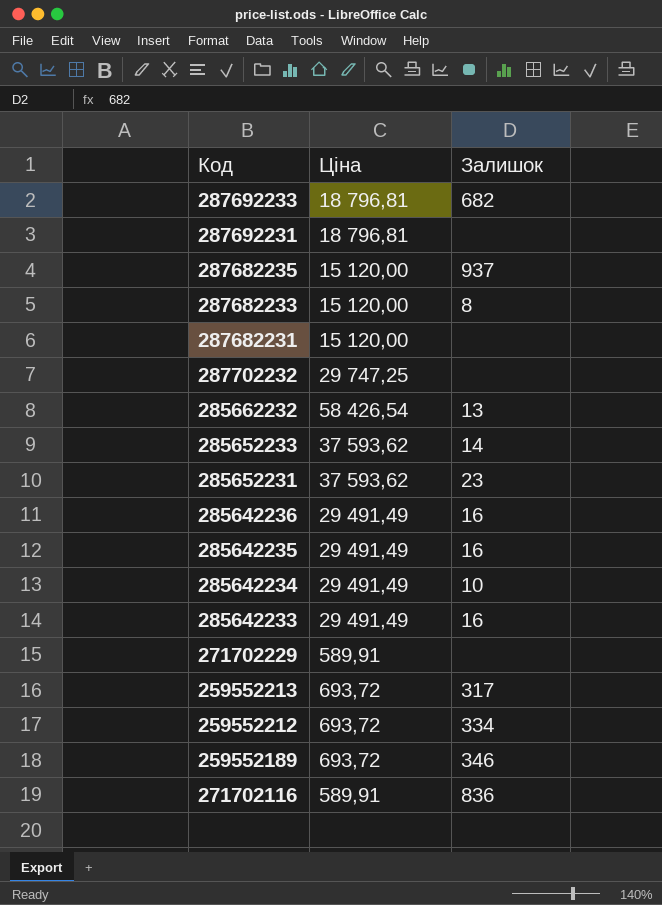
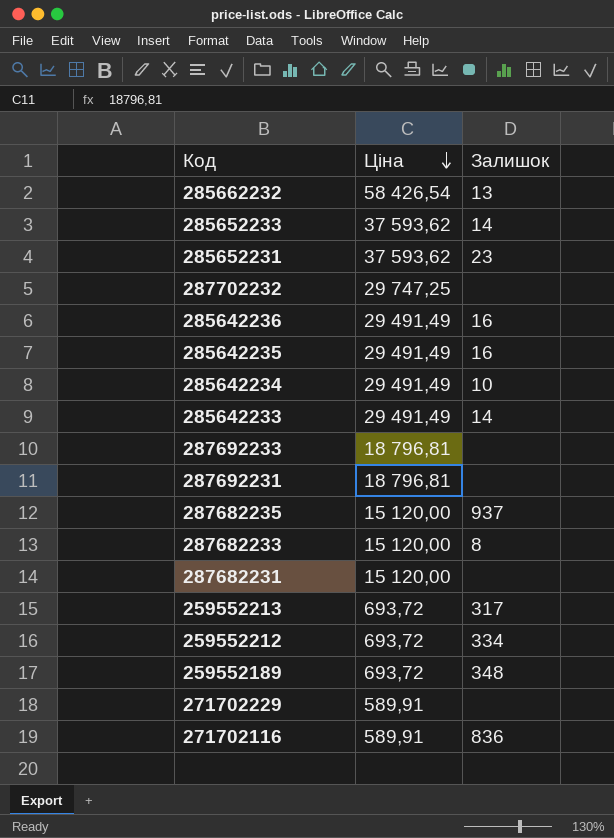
row order: none -> Ціна descending
285642233 | Залишок: 16 -> 14
287692233 | Залишок: 682 -> none
259552189 | Залишок: 346 -> 348

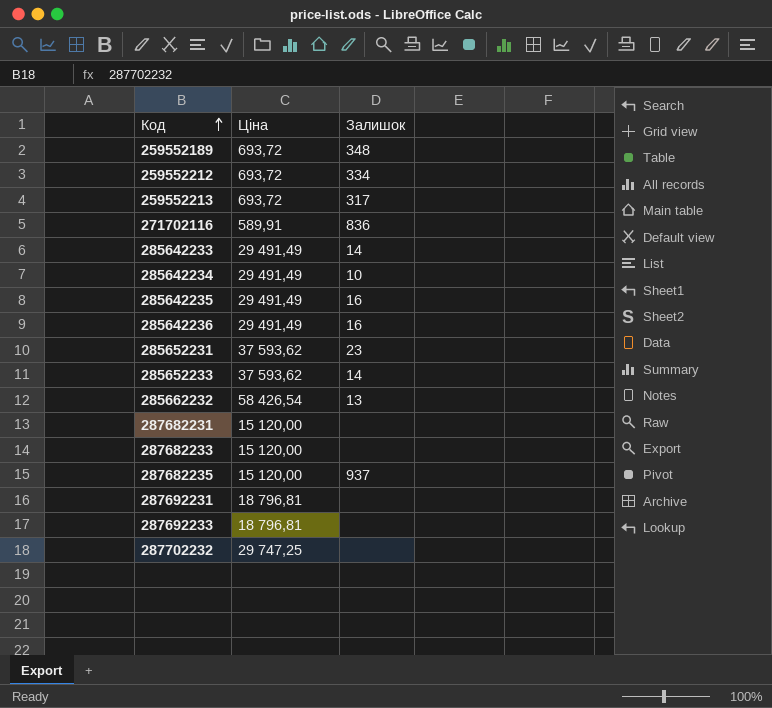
row order: Ціна descending -> Код ascending
row 271702229: 589,91 | none -> none
287682233 | Залишок: 8 -> none

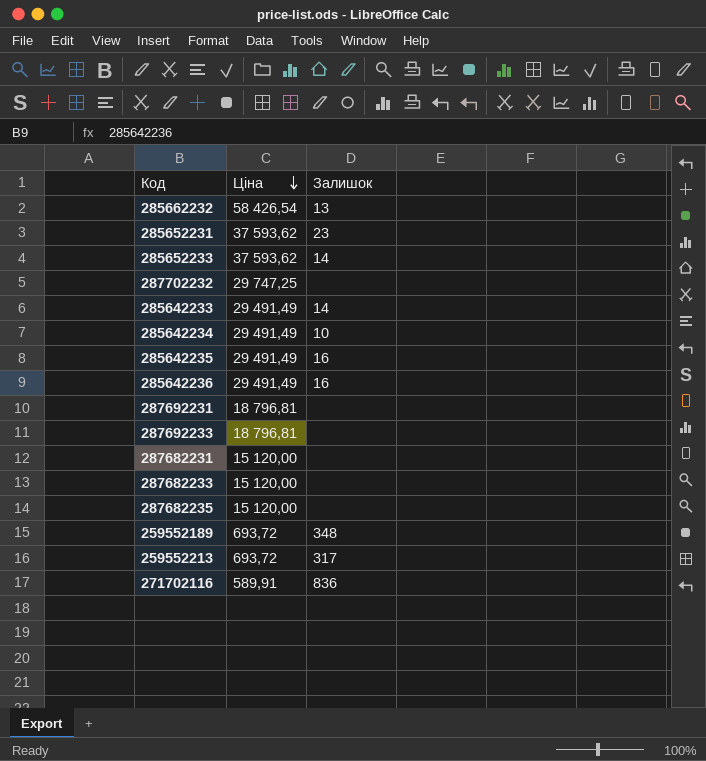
row order: Код ascending -> Ціна descending
row 259552212: 693,72 | 334 -> none
287682235 | Залишок: 937 -> none

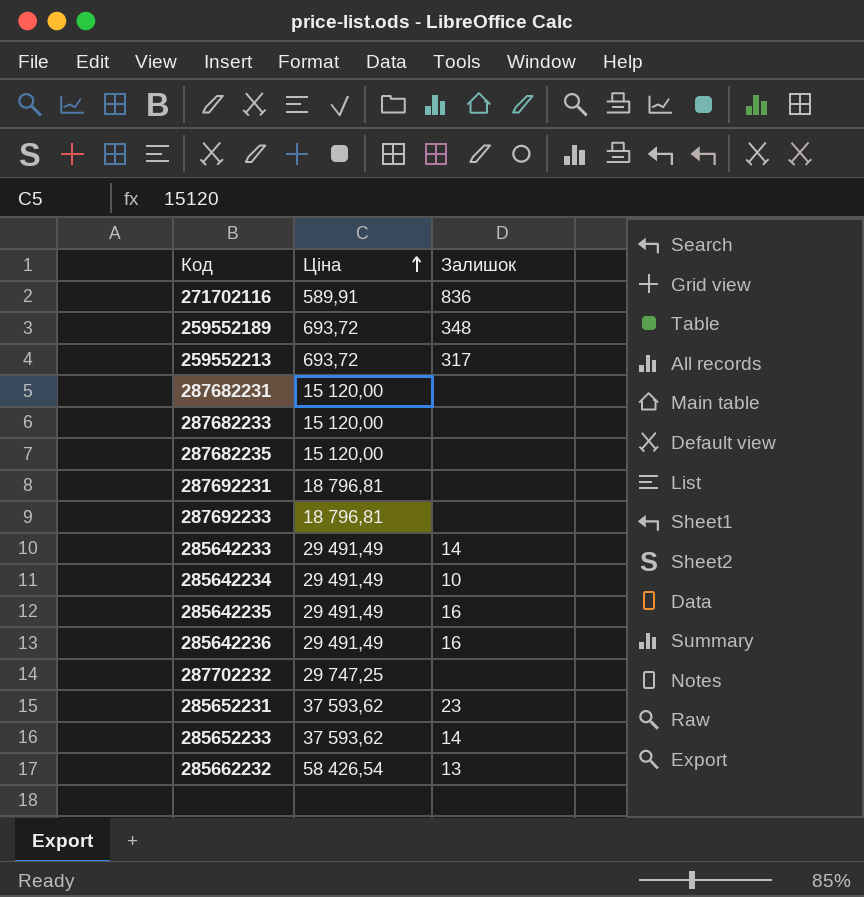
row order: Ціна descending -> Ціна ascending

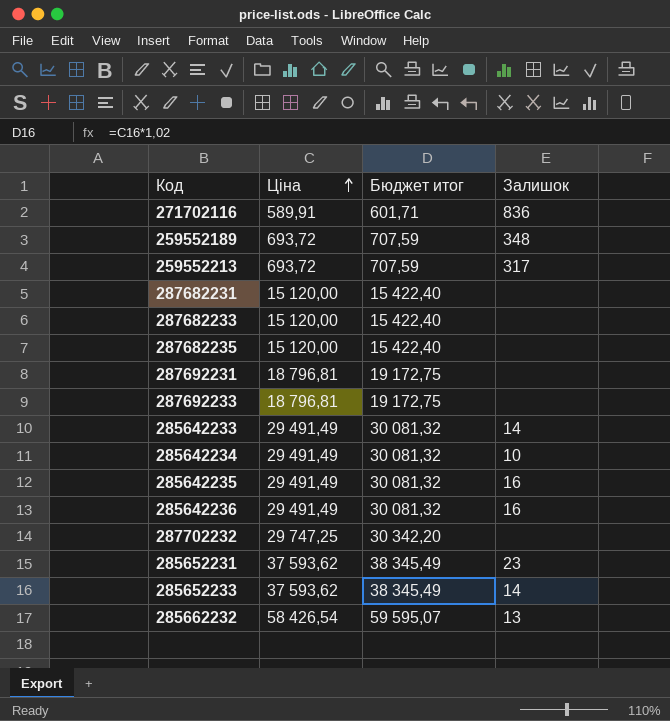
column Бюджет итог | formula: none -> [Ціна] * 1,02

